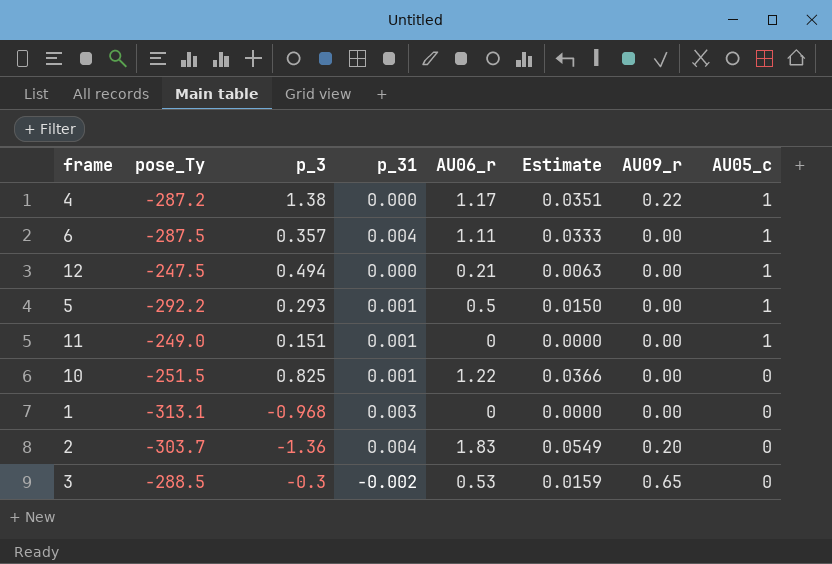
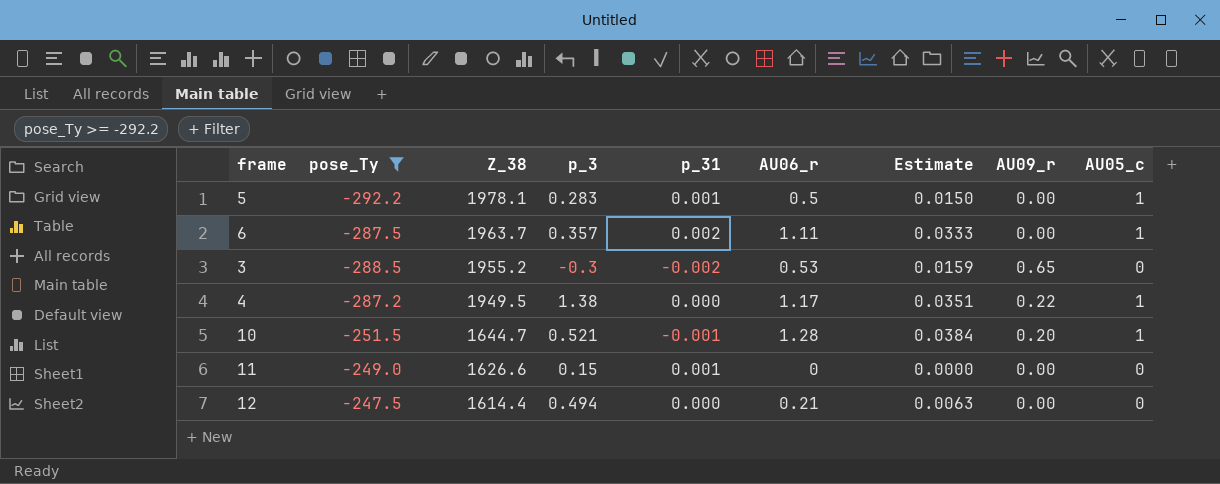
filter: none -> pose_Ty >= -292.2
row order: AU05_c descending -> Z_38 descending
column Z_38 | position: none -> 3
5 | p_3: 0.293 -> 0.283
6 | p_31: 0.004 -> 0.002
10 | p_3: 0.825 -> 0.521
10 | p_31: 0.001 -> -0.001
10 | AU06_r: 1.22 -> 1.28
10 | Estimate: 0.0366 -> 0.0384
10 | AU09_r: 0.00 -> 0.20
10 | AU05_c: 0 -> 1
11 | p_3: 0.151 -> 0.15
11 | AU05_c: 1 -> 0
12 | AU05_c: 1 -> 0

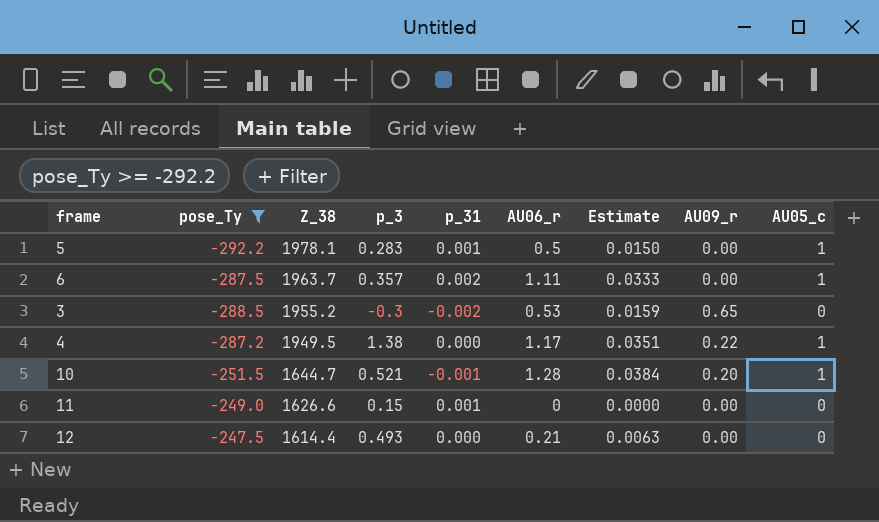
12 | p_3: 0.494 -> 0.493

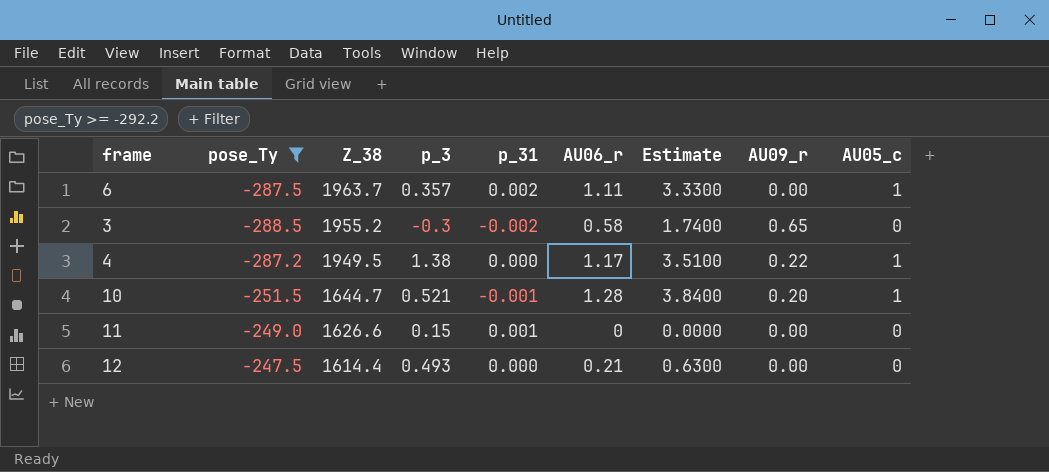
column Estimate | formula: [AU06_r] * 0.03 -> [AU06_r] * 3
row 5: -292.2 | 1978.1 | 0.283 | 0.001 | 0.5 | 0.0150 | 0.00 | 1 -> none
3 | AU06_r: 0.53 -> 0.58

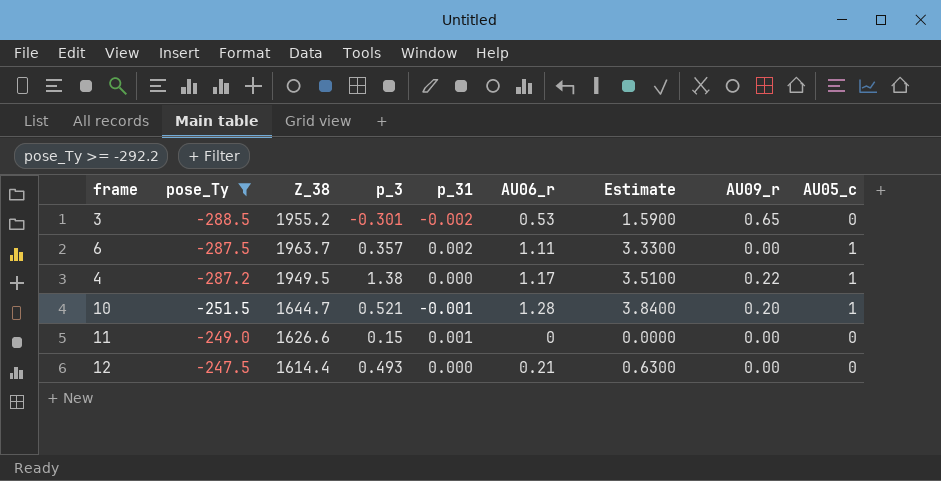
row order: Z_38 descending -> pose_Ty ascending
3 | p_3: -0.3 -> -0.301
3 | AU06_r: 0.58 -> 0.53
3 | Estimate: 1.7400 -> 1.5900

